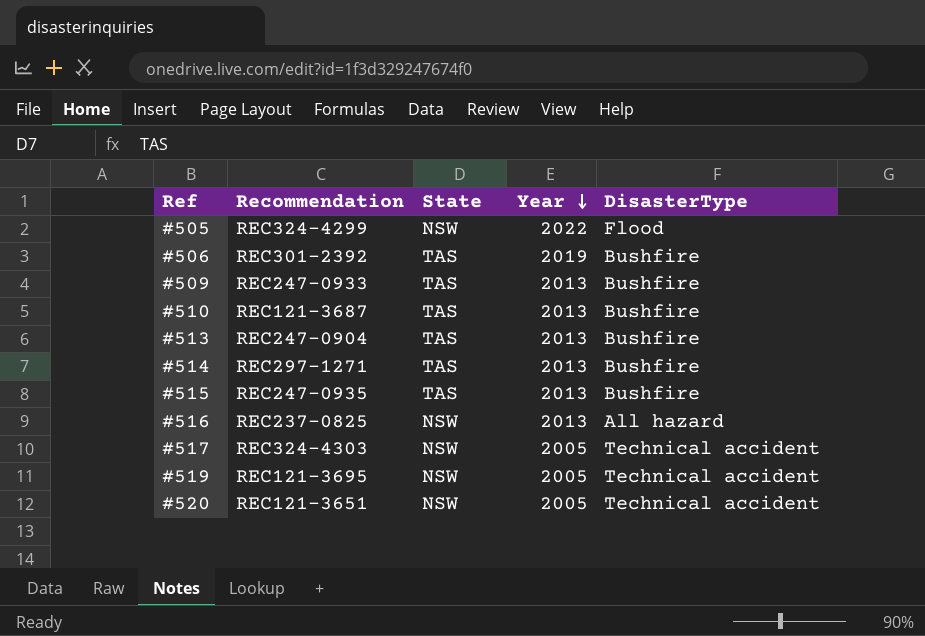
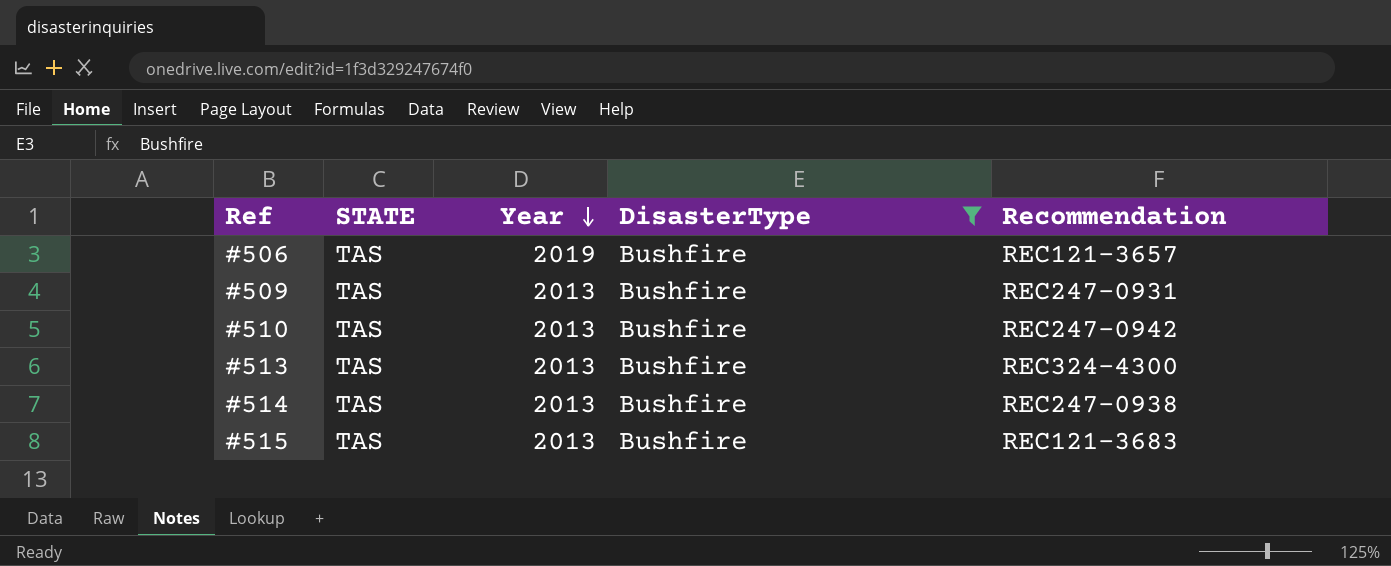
filter: none -> DisasterType = Bushfire
column name: State -> STATE
column Recommendation | position: 2 -> 5
#506 | Recommendation: REC301-2392 -> REC121-3657
#509 | Recommendation: REC247-0933 -> REC247-0931
#510 | Recommendation: REC121-3687 -> REC247-0942
#513 | Recommendation: REC247-0904 -> REC324-4300
#514 | Recommendation: REC297-1271 -> REC247-0938
#515 | Recommendation: REC247-0935 -> REC121-3683

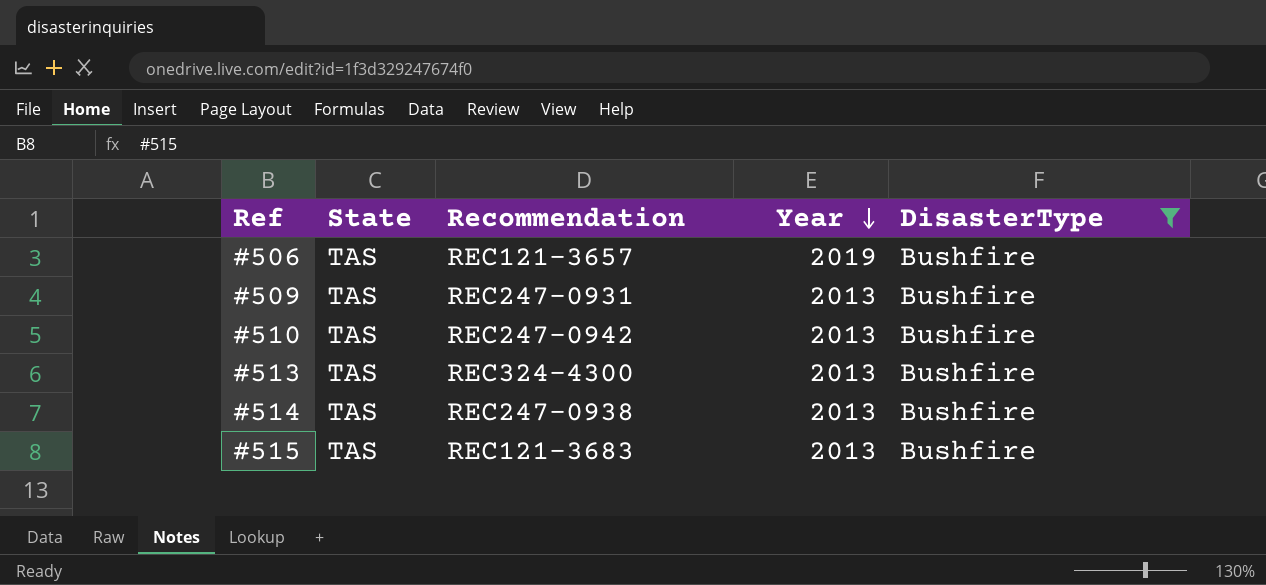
column name: STATE -> State
column Recommendation | position: 5 -> 3

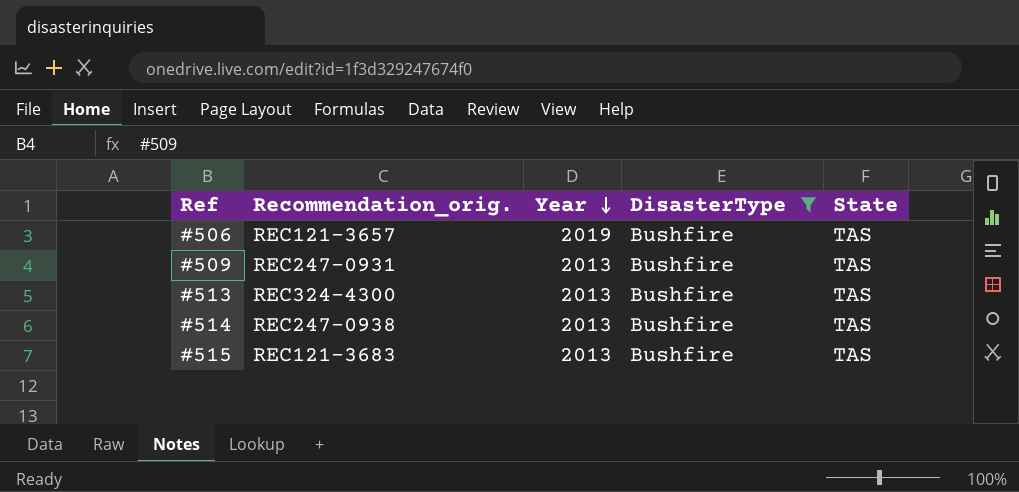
column name: Recommendation -> Recommendation_orig.
column State | position: 2 -> 5
row #510: TAS | REC247-0942 | 2013 | Bushfire -> none

